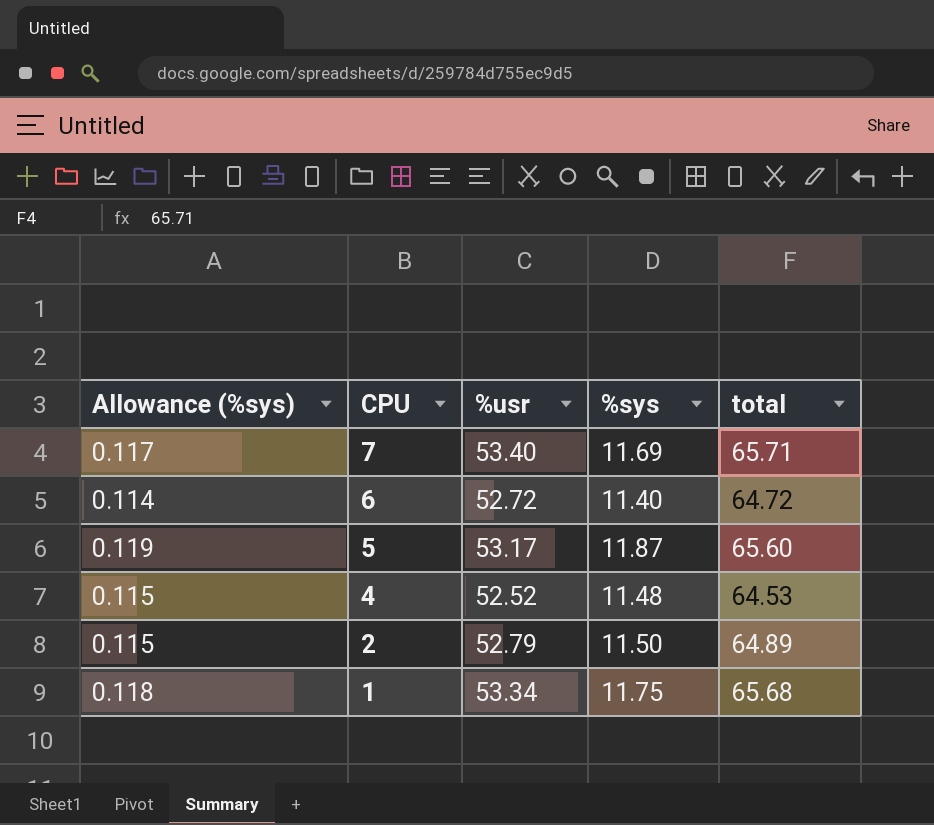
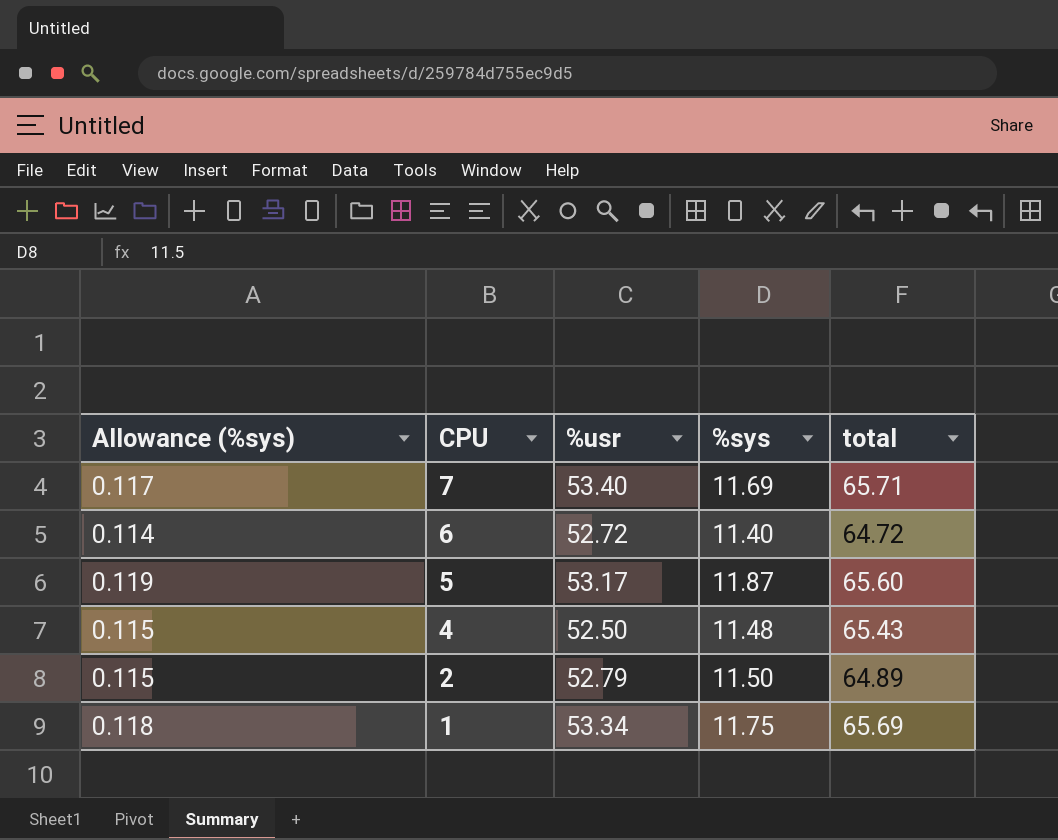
4 | %usr: 52.52 -> 52.50
4 | total: 64.53 -> 65.43
1 | total: 65.68 -> 65.69

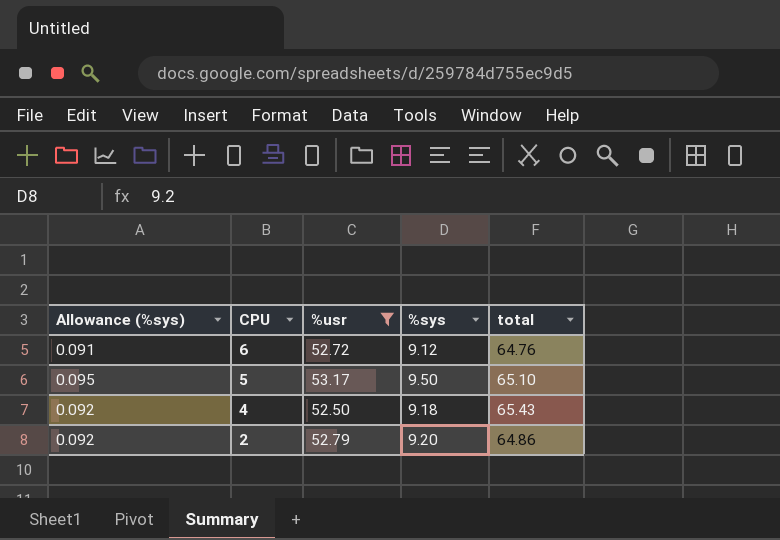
filter: none -> %usr <= 53.17
6 | Allowance (%sys): 0.114 -> 0.091
6 | %sys: 11.40 -> 9.12
6 | total: 64.72 -> 64.76
5 | Allowance (%sys): 0.119 -> 0.095
5 | %sys: 11.87 -> 9.50
5 | total: 65.60 -> 65.10
4 | Allowance (%sys): 0.115 -> 0.092
4 | %sys: 11.48 -> 9.18
2 | Allowance (%sys): 0.115 -> 0.092
2 | %sys: 11.50 -> 9.20
2 | total: 64.89 -> 64.86

